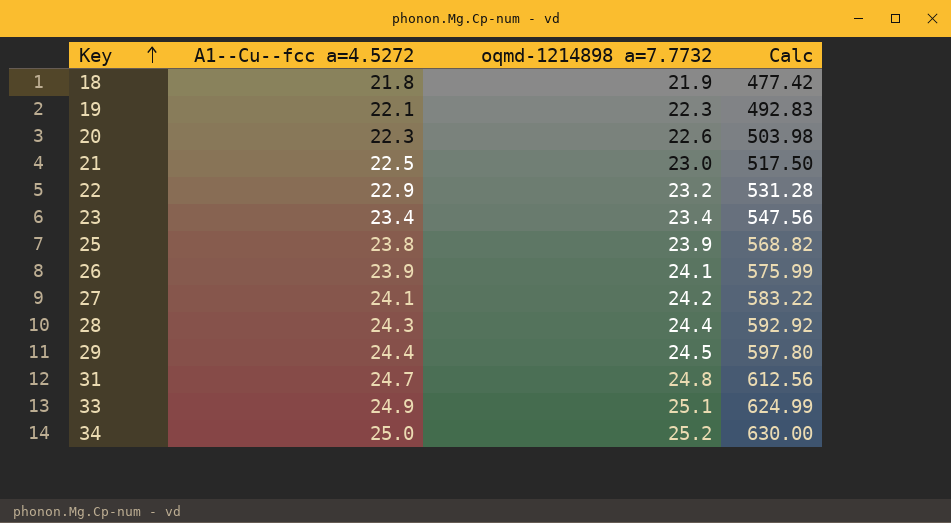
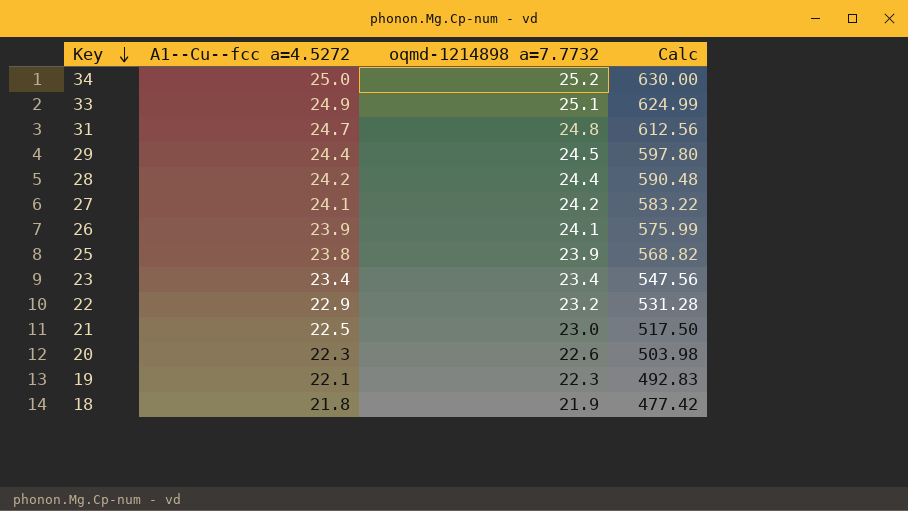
row order: Key ascending -> Key descending
28 | A1--Cu--fcc a=4.5272: 24.3 -> 24.2
28 | Calc: 592.92 -> 590.48

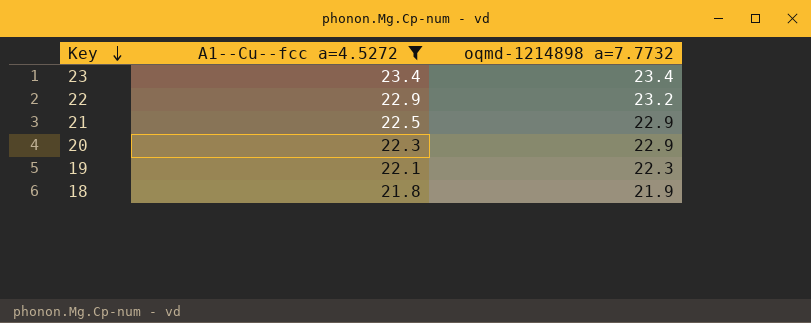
filter: none -> A1--Cu--fcc a=4.5272 <= 23.4
column Calc | formula: [A1--Cu--fcc a=4.5272] * [oqmd-1214898 a=7.7732] -> none
21 | oqmd-1214898 a=7.7732: 23.0 -> 22.9
20 | oqmd-1214898 a=7.7732: 22.6 -> 22.9

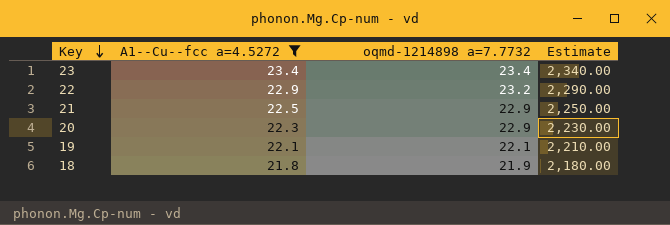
column Estimate | formula: none -> [A1--Cu--fcc a=4.5272] * 100
19 | oqmd-1214898 a=7.7732: 22.3 -> 22.1

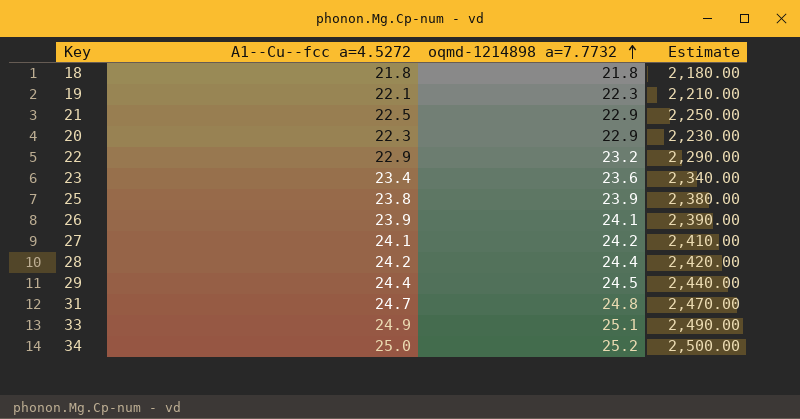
filter: A1--Cu--fcc a=4.5272 <= 23.4 -> none
row order: Key descending -> oqmd-1214898 a=7.7732 ascending
18 | oqmd-1214898 a=7.7732: 21.9 -> 21.8
19 | oqmd-1214898 a=7.7732: 22.1 -> 22.3
23 | oqmd-1214898 a=7.7732: 23.4 -> 23.6

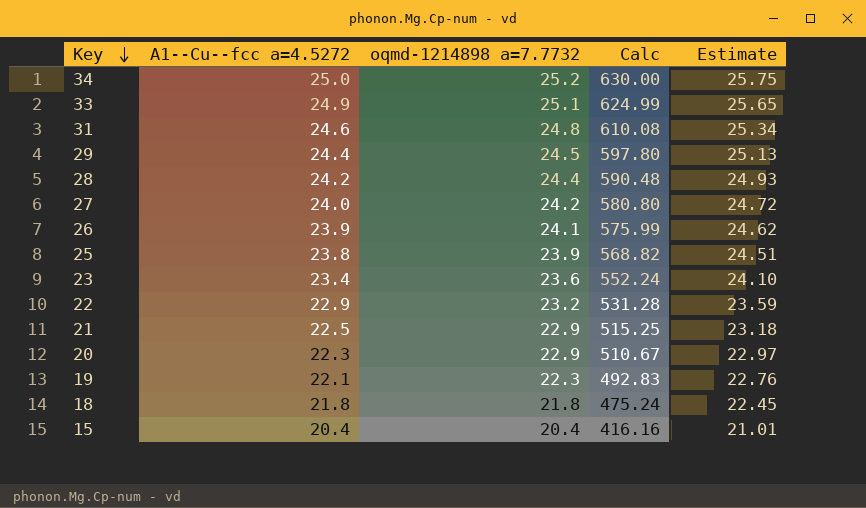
row order: oqmd-1214898 a=7.7732 ascending -> Key descending
column Calc | formula: none -> [A1--Cu--fcc a=4.5272] * [oqmd-1214898 a=7.7732]
column Estimate | formula: [A1--Cu--fcc a=4.5272] * 100 -> [A1--Cu--fcc a=4.5272] * 1.03
31 | A1--Cu--fcc a=4.5272: 24.7 -> 24.6
27 | A1--Cu--fcc a=4.5272: 24.1 -> 24.0
row 15: none -> 20.4 | 20.4 | 416.16 | 21.01

